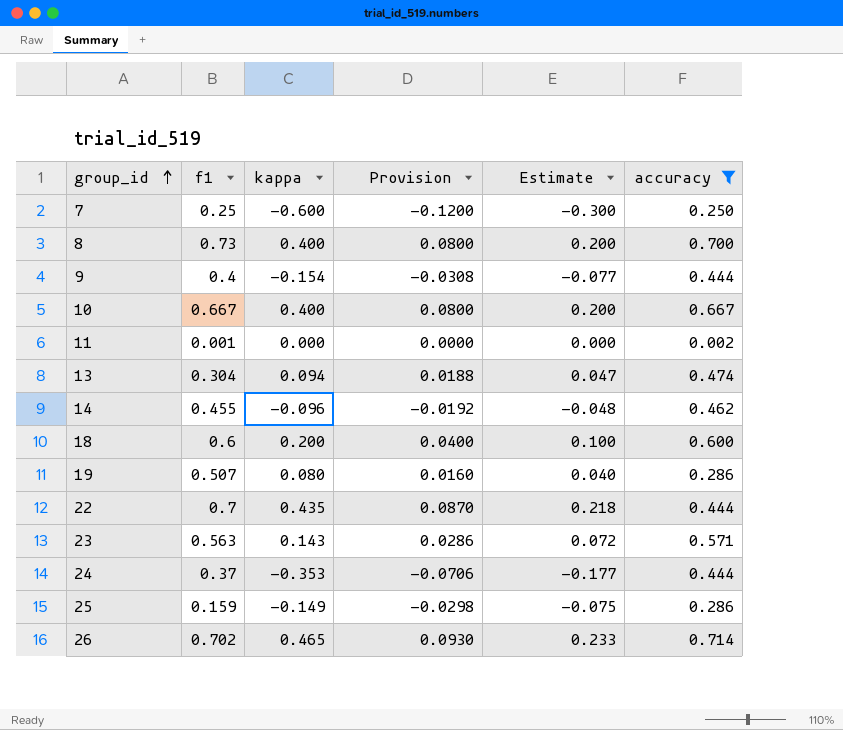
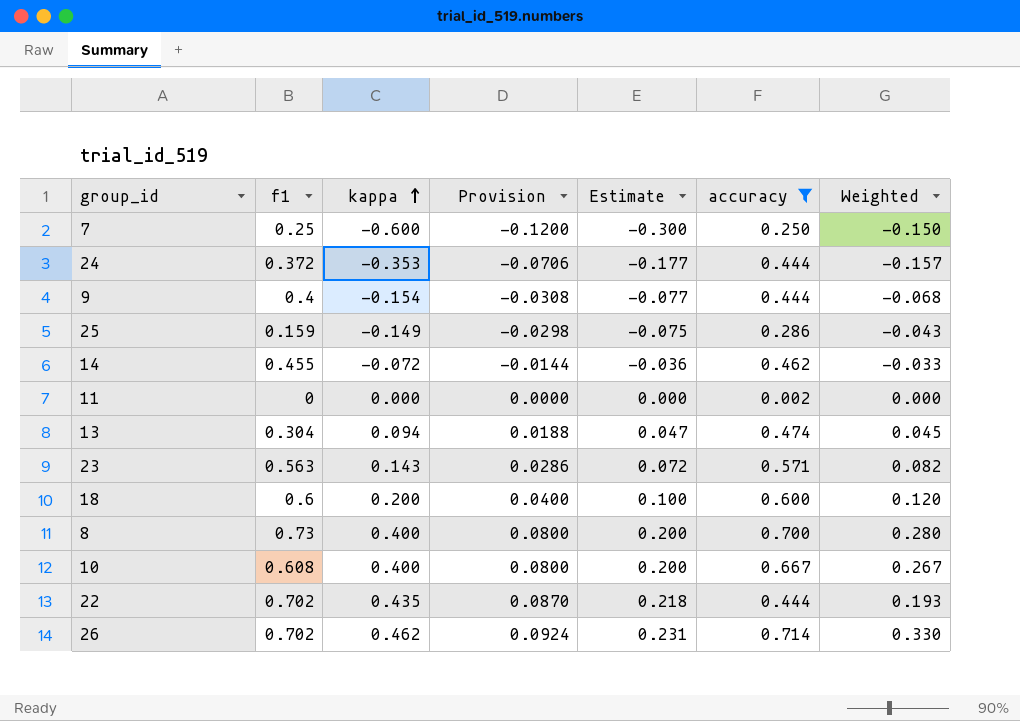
row order: group_id ascending -> kappa ascending
column Weighted | formula: none -> [kappa] * [accuracy]
row 19: 0.507 | 0.080 | 0.0160 | 0.040 | 0.286 -> none
24 | f1: 0.37 -> 0.372
14 | kappa: -0.096 -> -0.072
14 | Provision: -0.0192 -> -0.0144
14 | Estimate: -0.048 -> -0.036
11 | f1: 0.001 -> 0
10 | f1: 0.667 -> 0.608
22 | f1: 0.7 -> 0.702
26 | kappa: 0.465 -> 0.462
26 | Provision: 0.0930 -> 0.0924
26 | Estimate: 0.233 -> 0.231

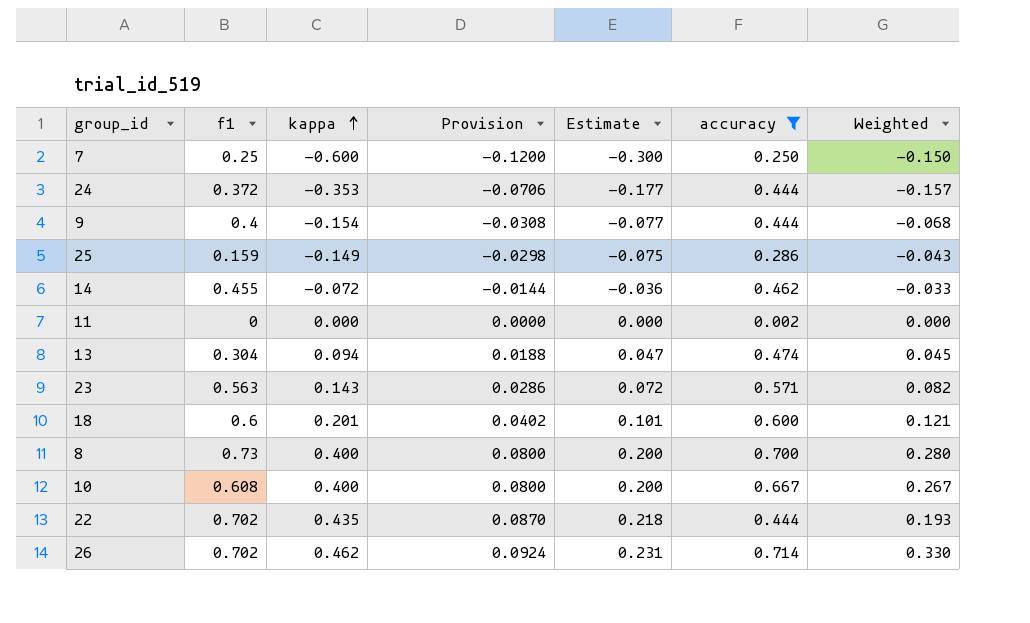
18 | kappa: 0.200 -> 0.201
18 | Provision: 0.0400 -> 0.0402
18 | Estimate: 0.100 -> 0.101
18 | Weighted: 0.120 -> 0.121

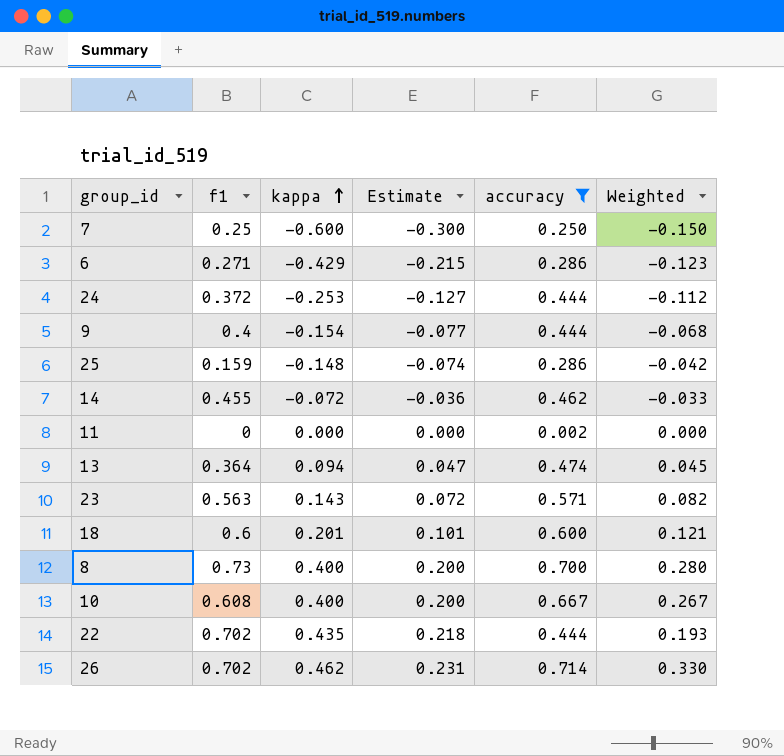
column Provision | formula: [kappa] * 0.2 -> none
row 6: none -> 0.271 | -0.429 | -0.215 | 0.286 | -0.123
24 | kappa: -0.353 -> -0.253
24 | Estimate: -0.177 -> -0.127
24 | Weighted: -0.157 -> -0.112
25 | kappa: -0.149 -> -0.148
25 | Estimate: -0.075 -> -0.074
25 | Weighted: -0.043 -> -0.042
13 | f1: 0.304 -> 0.364

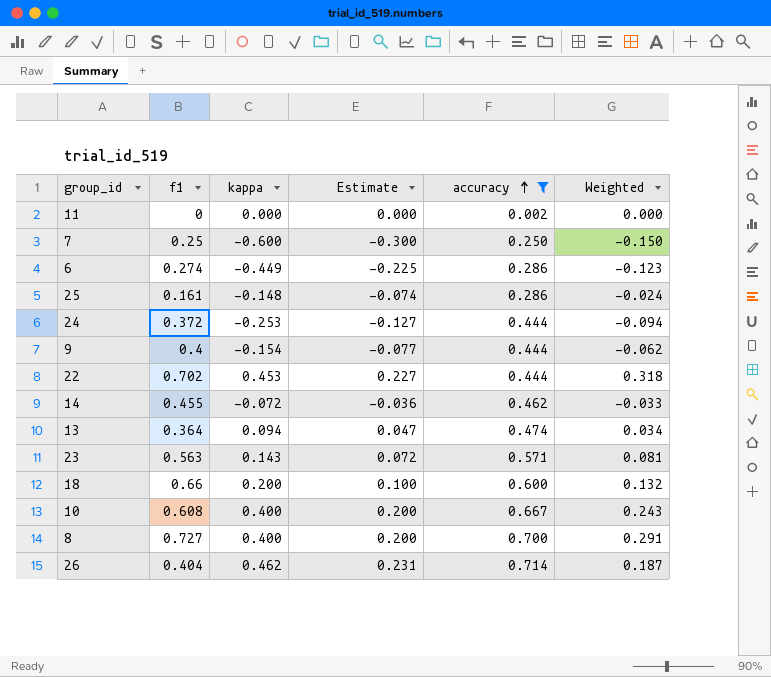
row order: kappa ascending -> accuracy ascending
column Weighted | formula: [kappa] * [accuracy] -> [f1] * [kappa]
6 | f1: 0.271 -> 0.274
6 | kappa: -0.429 -> -0.449
6 | Estimate: -0.215 -> -0.225
25 | f1: 0.159 -> 0.161
22 | kappa: 0.435 -> 0.453
22 | Estimate: 0.218 -> 0.227
18 | f1: 0.6 -> 0.66
18 | kappa: 0.201 -> 0.200
18 | Estimate: 0.101 -> 0.100
8 | f1: 0.73 -> 0.727
26 | f1: 0.702 -> 0.404

